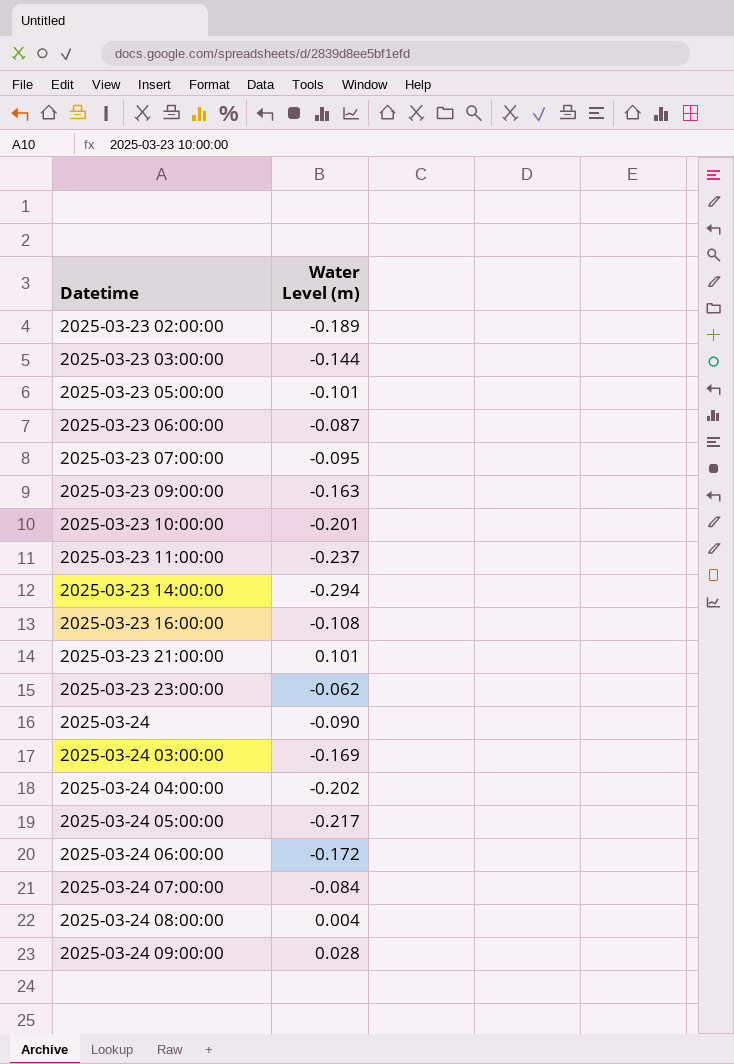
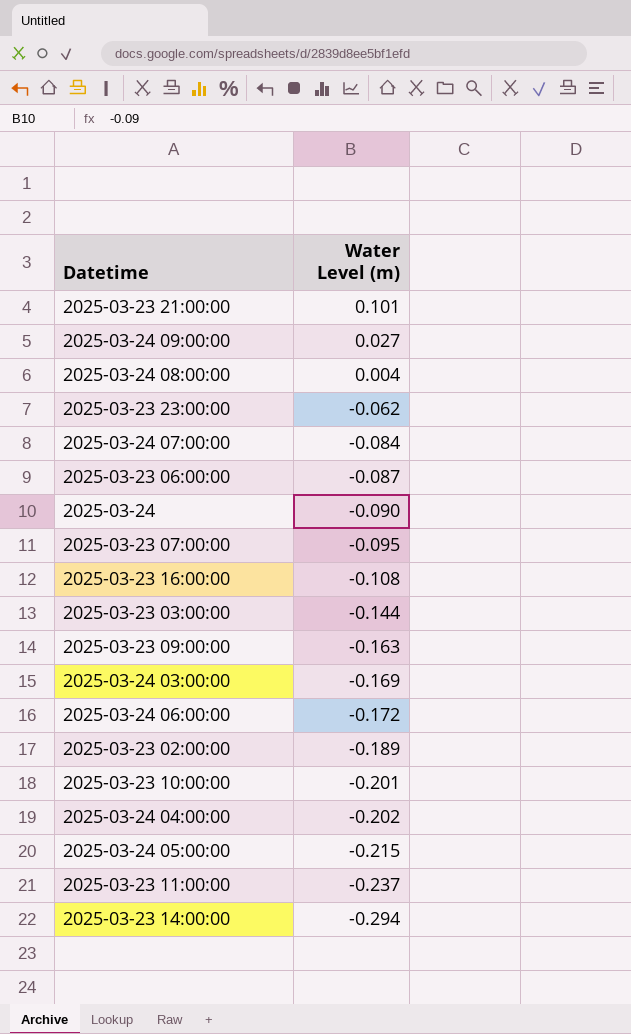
row order: Datetime ascending -> Water Level (m) descending
row 2025-03-23 05:00:00: -0.101 -> none
2025-03-24 09:00:00 | Water Level (m): 0.028 -> 0.027
2025-03-24 05:00:00 | Water Level (m): -0.217 -> -0.215

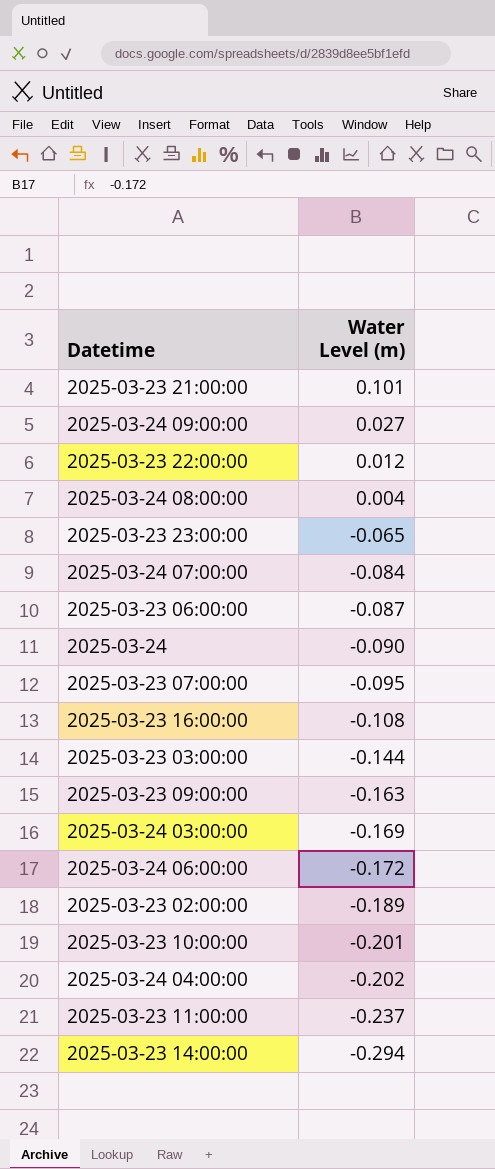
row 2025-03-24 05:00:00: -0.215 -> none
row 2025-03-23 22:00:00: none -> 0.012
2025-03-23 23:00:00 | Water Level (m): -0.062 -> -0.065

